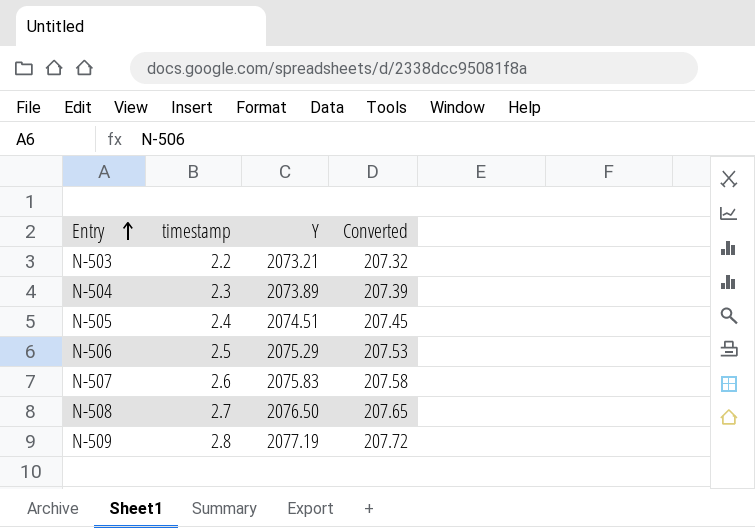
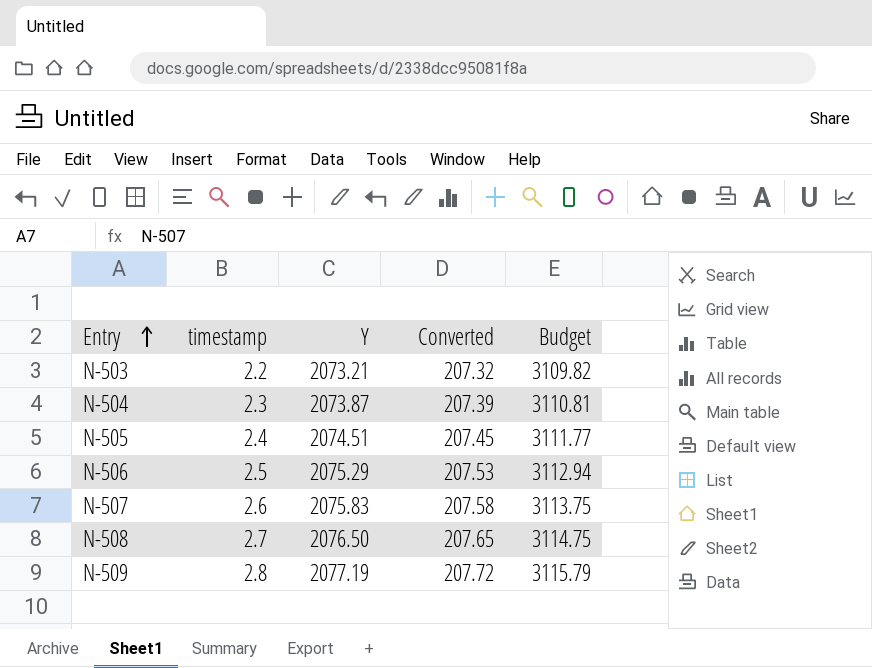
column Budget | formula: none -> [Y] * 1.5
N-504 | Y: 2073.89 -> 2073.87

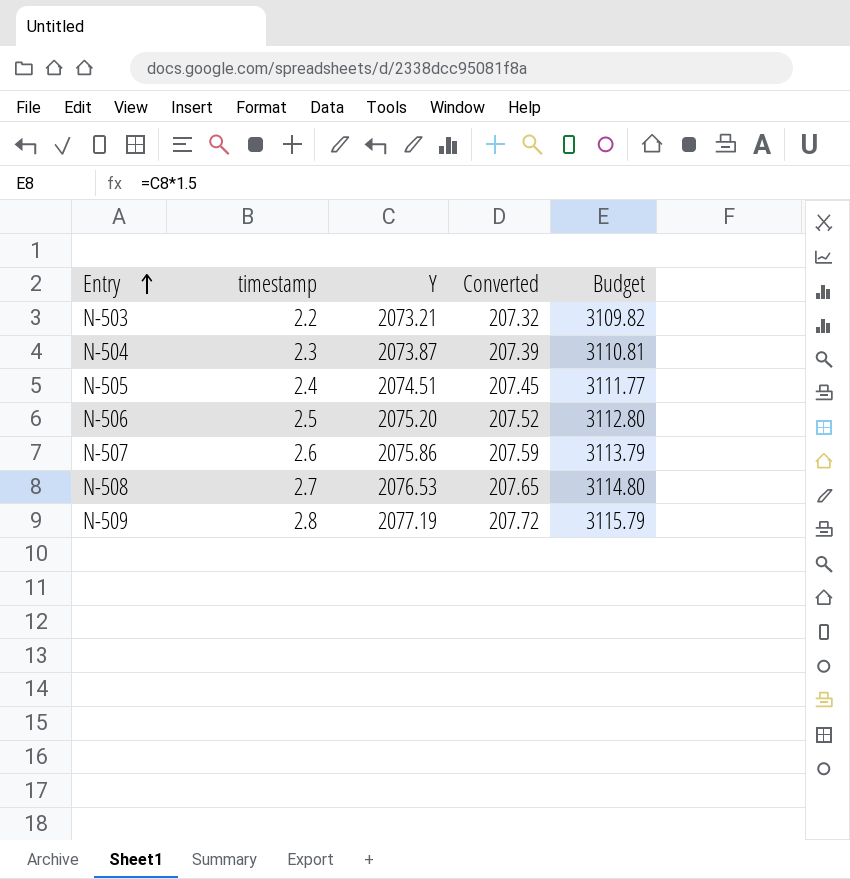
N-506 | Y: 2075.29 -> 2075.20
N-506 | Converted: 207.53 -> 207.52
N-506 | Budget: 3112.94 -> 3112.80
N-507 | Y: 2075.83 -> 2075.86
N-507 | Converted: 207.58 -> 207.59
N-507 | Budget: 3113.75 -> 3113.79
N-508 | Y: 2076.50 -> 2076.53
N-508 | Budget: 3114.75 -> 3114.80

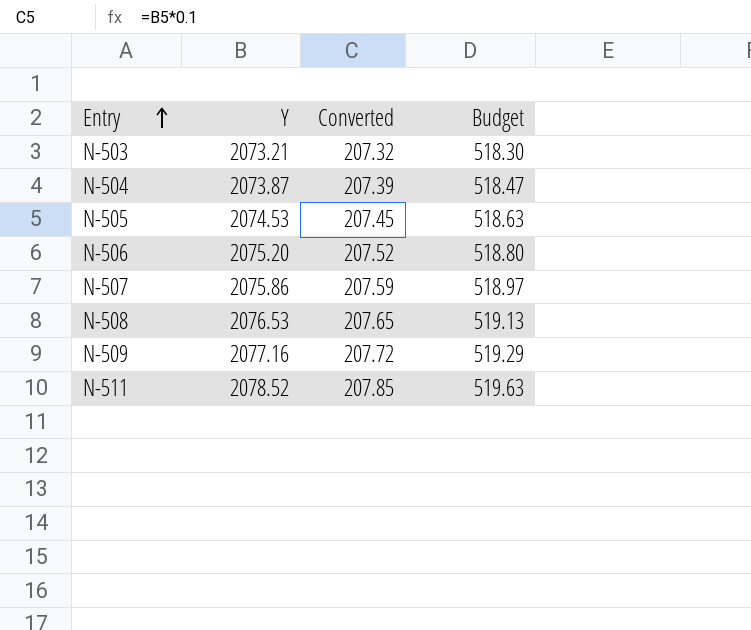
column timestamp | position: 2 -> none
column Budget | formula: [Y] * 1.5 -> [Y] * 0.25
N-505 | Y: 2074.51 -> 2074.53
N-509 | Y: 2077.19 -> 2077.16
row N-511: none -> 2078.52 | 207.85 | 519.63

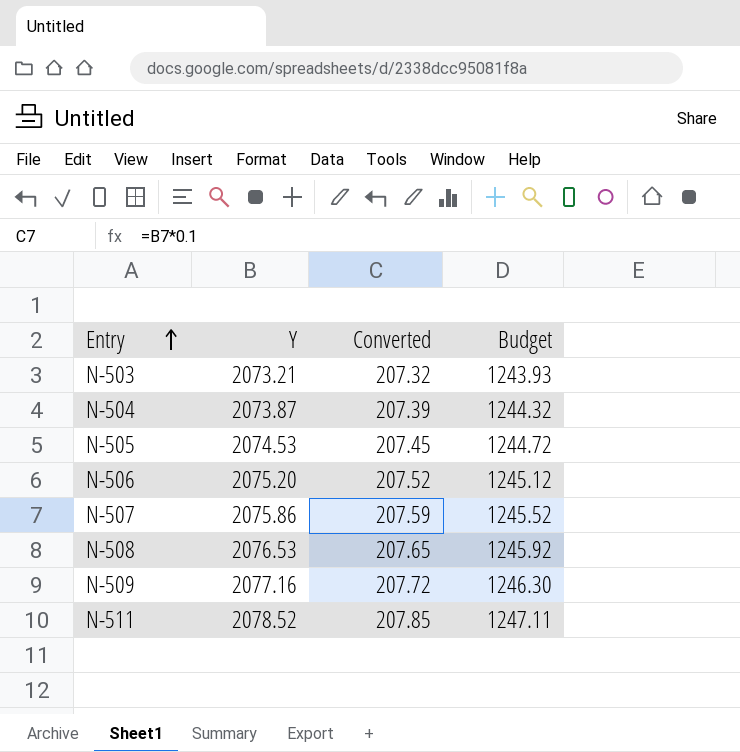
column Budget | formula: [Y] * 0.25 -> [Y] * 0.6

